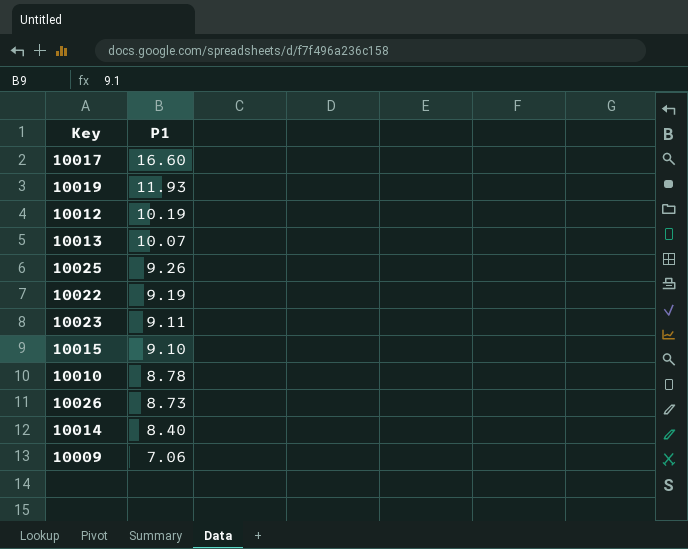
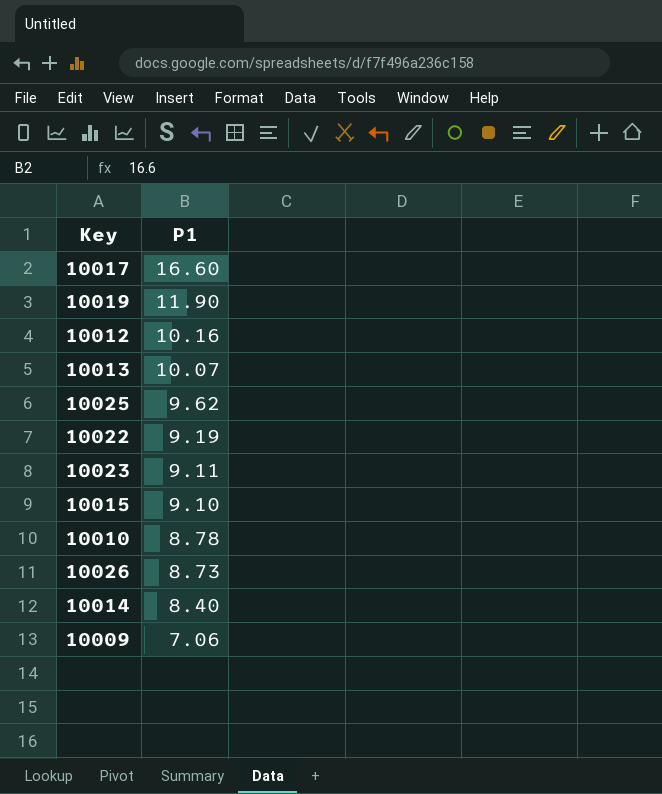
10019 | P1: 11.93 -> 11.90
10012 | P1: 10.19 -> 10.16
10025 | P1: 9.26 -> 9.62

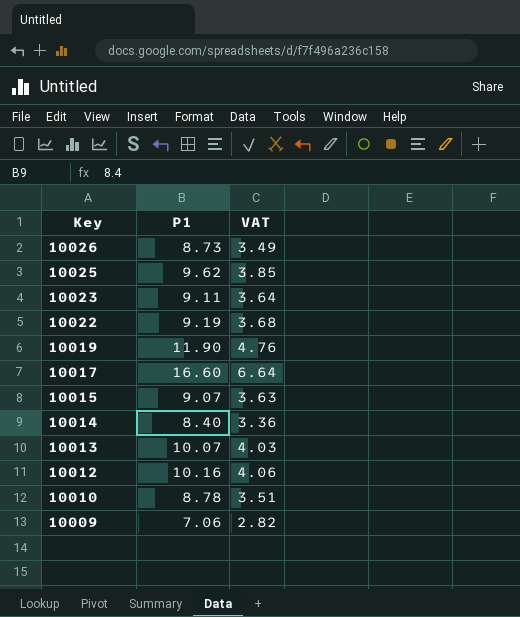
row order: P1 descending -> Key descending
column VAT | formula: none -> [P1] * 0.4
10015 | P1: 9.10 -> 9.07

